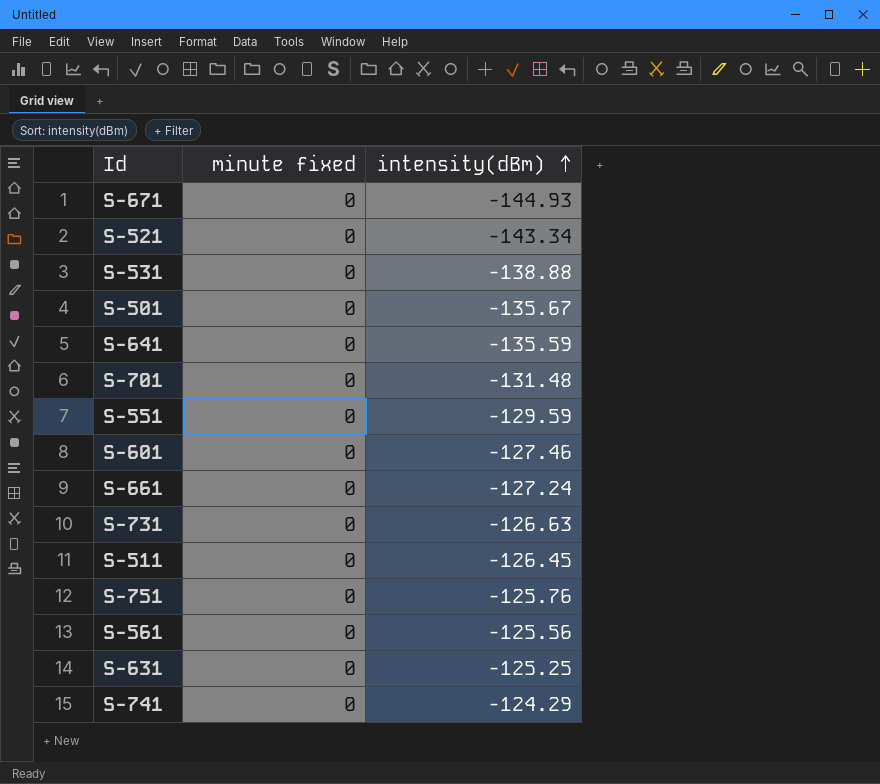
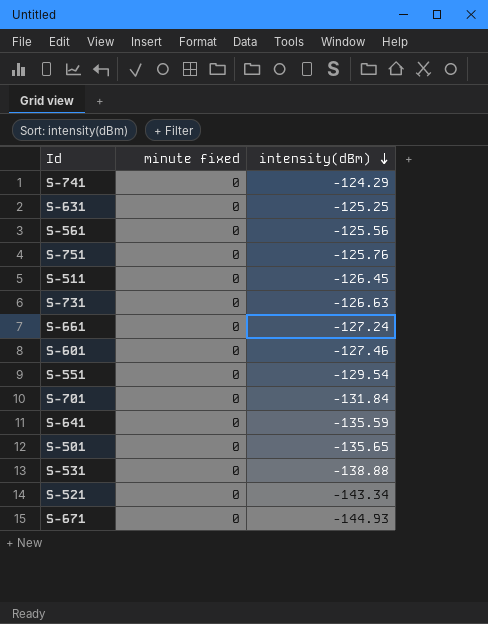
row order: intensity(dBm) ascending -> intensity(dBm) descending
S-551 | intensity(dBm): -129.59 -> -129.54
S-701 | intensity(dBm): -131.48 -> -131.84
S-501 | intensity(dBm): -135.67 -> -135.65

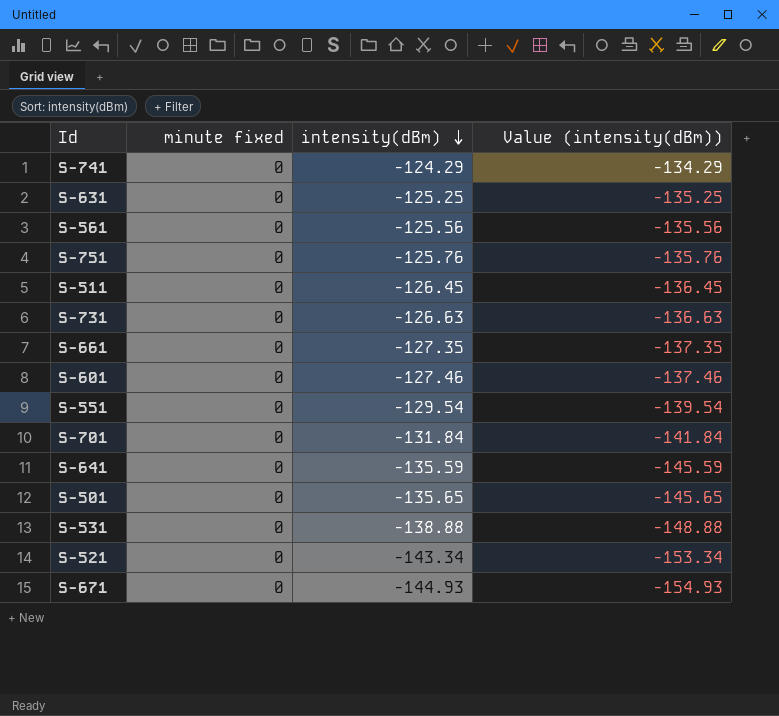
column Value (intensity(dBm)) | formula: none -> [intensity(dBm)] - 10
S-661 | intensity(dBm): -127.24 -> -127.35

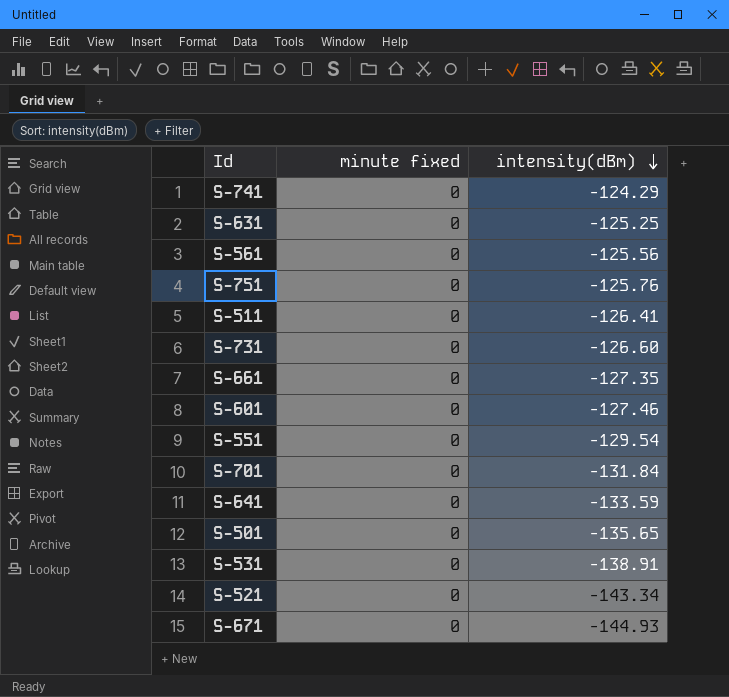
column Value (intensity(dBm)) | formula: [intensity(dBm)] - 10 -> none
S-511 | intensity(dBm): -126.45 -> -126.41
S-731 | intensity(dBm): -126.63 -> -126.60
S-641 | intensity(dBm): -135.59 -> -133.59
S-531 | intensity(dBm): -138.88 -> -138.91

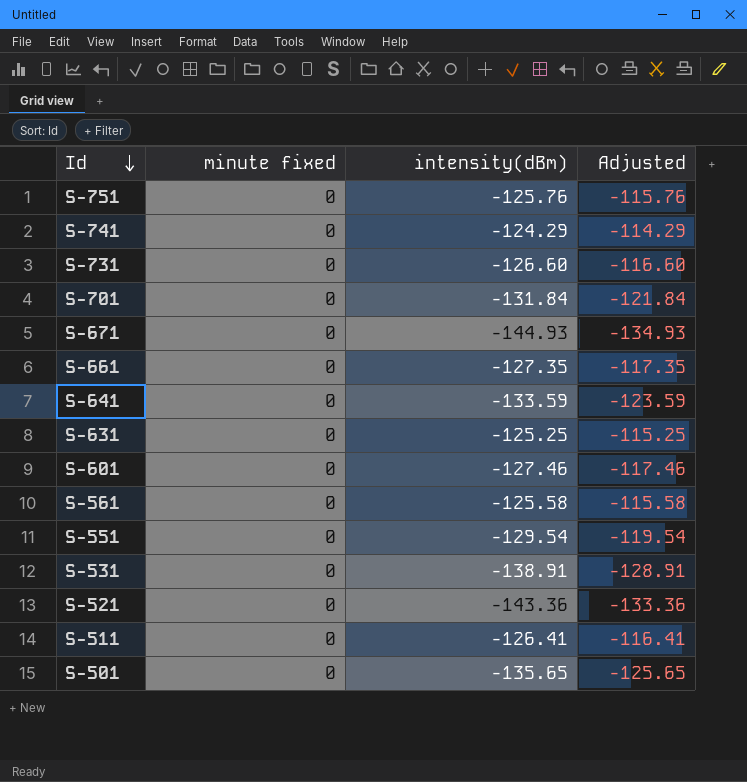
row order: intensity(dBm) descending -> Id descending
column Adjusted | formula: none -> [intensity(dBm)] + 10
S-561 | intensity(dBm): -125.56 -> -125.58
S-521 | intensity(dBm): -143.34 -> -143.36

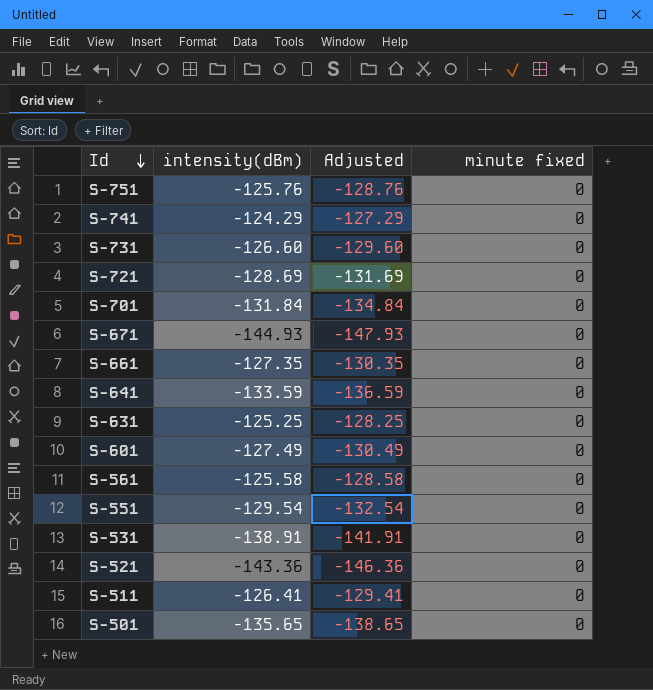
column Adjusted | formula: [intensity(dBm)] + 10 -> [intensity(dBm)] - 3
column minute fixed | position: 2 -> 4
row S-721: none -> -128.69 | -131.69 | 0
S-601 | intensity(dBm): -127.46 -> -127.49

